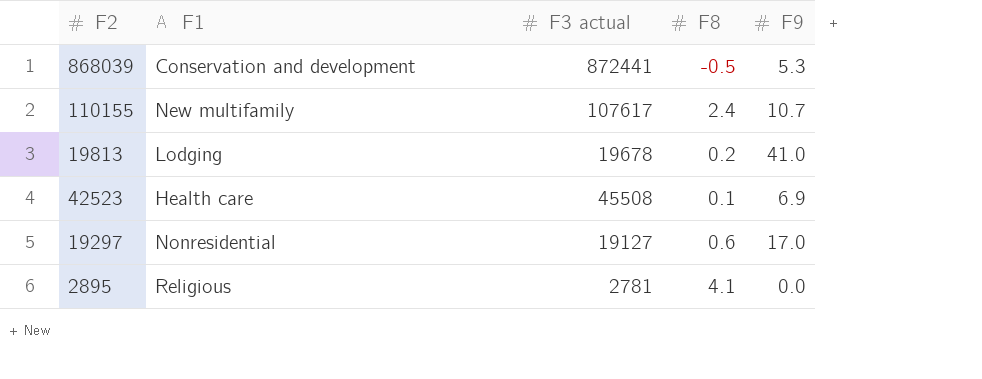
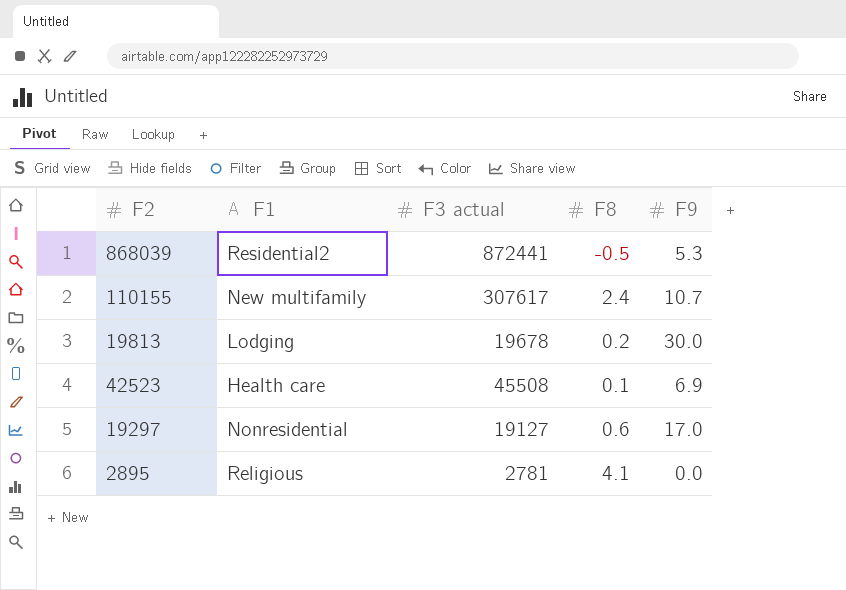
868039 | F1: Conservation and development -> Residential2
110155 | F3 actual: 107617 -> 307617
19813 | F9: 41.0 -> 30.0

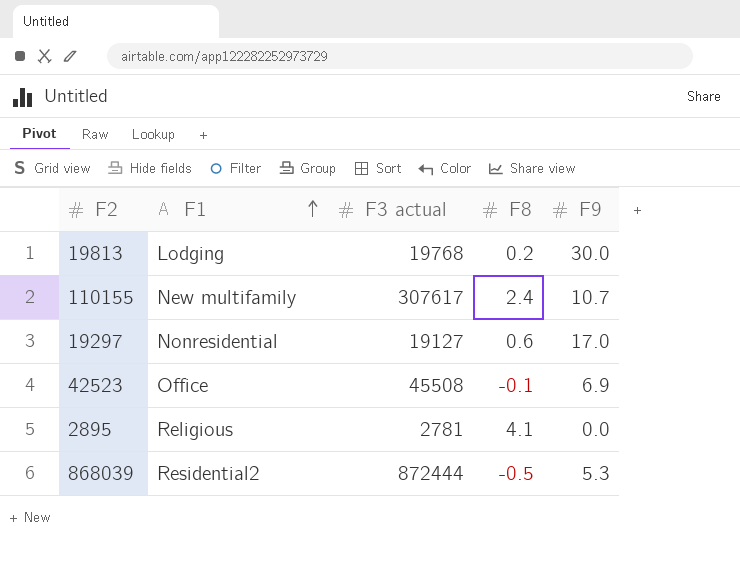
row order: none -> F1 ascending
19813 | F3 actual: 19678 -> 19768
42523 | F1: Health care -> Office
42523 | F8: 0.1 -> -0.1
868039 | F3 actual: 872441 -> 872444

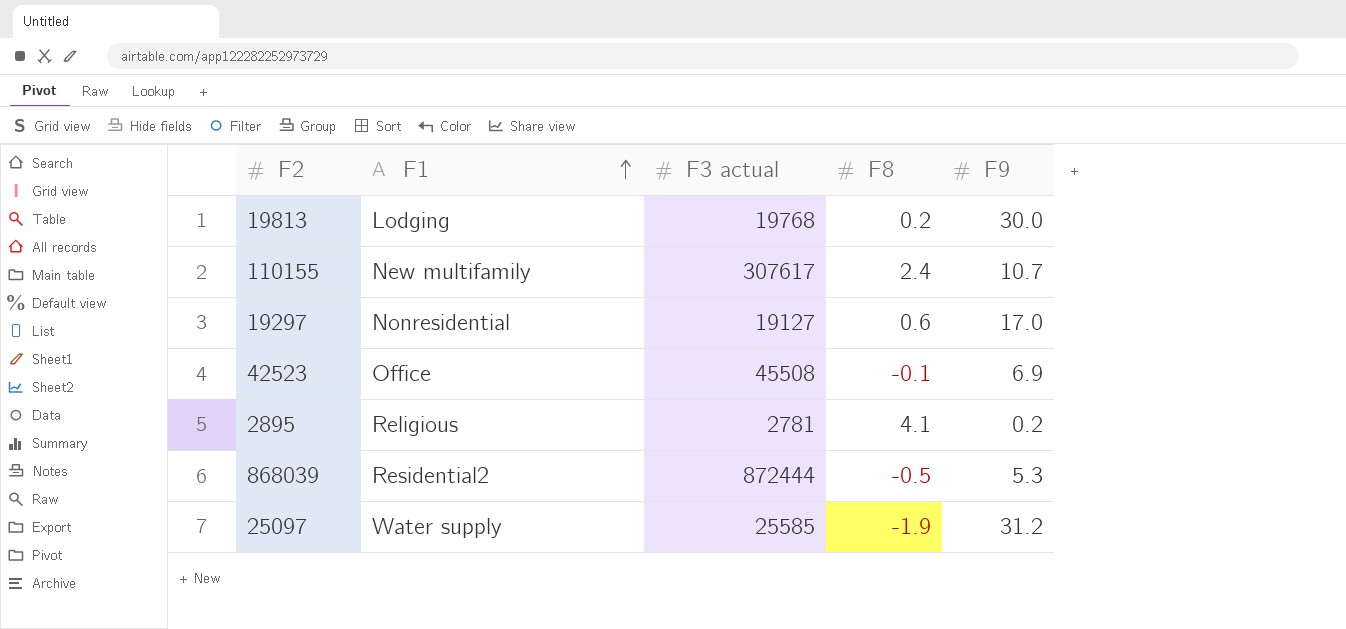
2895 | F9: 0.0 -> 0.2
row 25097: none -> Water supply | 25585 | -1.9 | 31.2

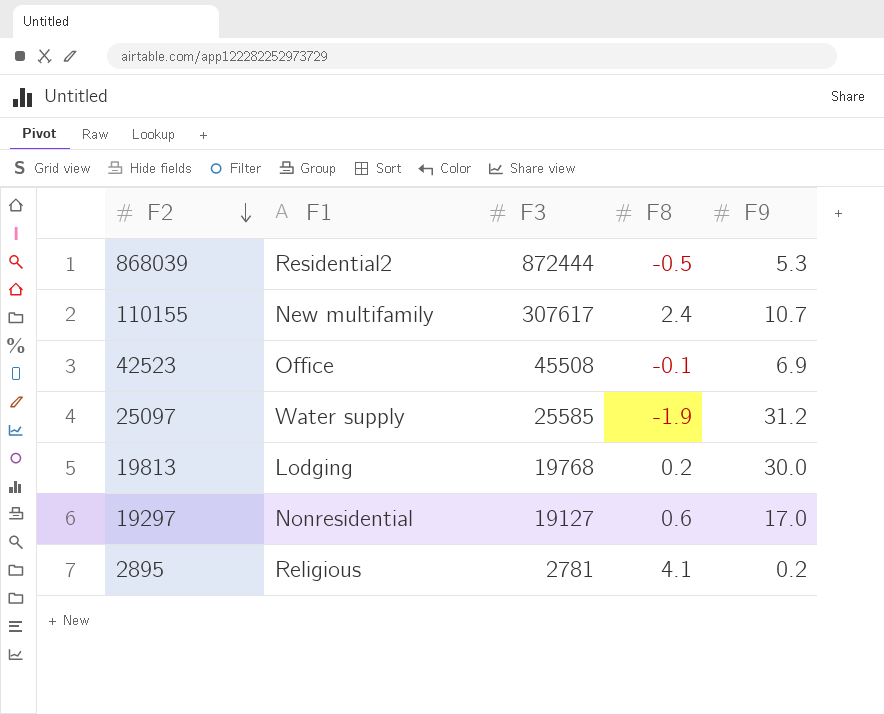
row order: F1 ascending -> F2 descending
column name: F3 actual -> F3

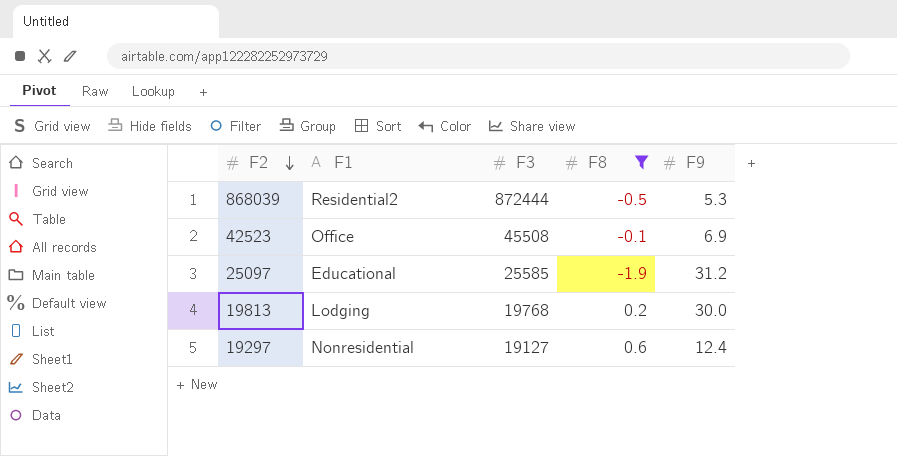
filter: none -> F8 <= 0.6
25097 | F1: Water supply -> Educational
19297 | F9: 17.0 -> 12.4

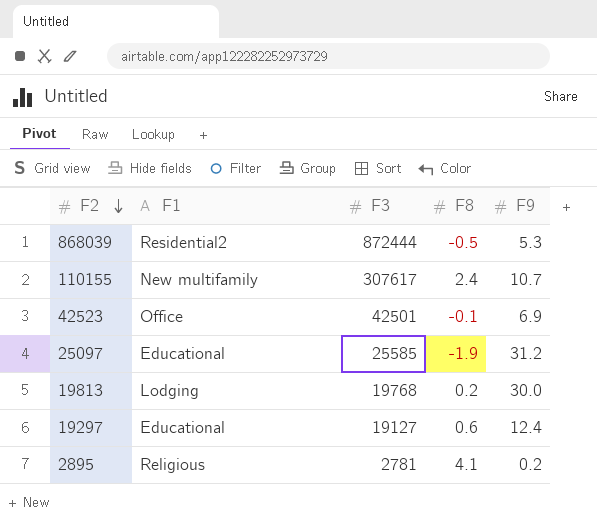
filter: F8 <= 0.6 -> none
42523 | F3: 45508 -> 42501
19297 | F1: Nonresidential -> Educational

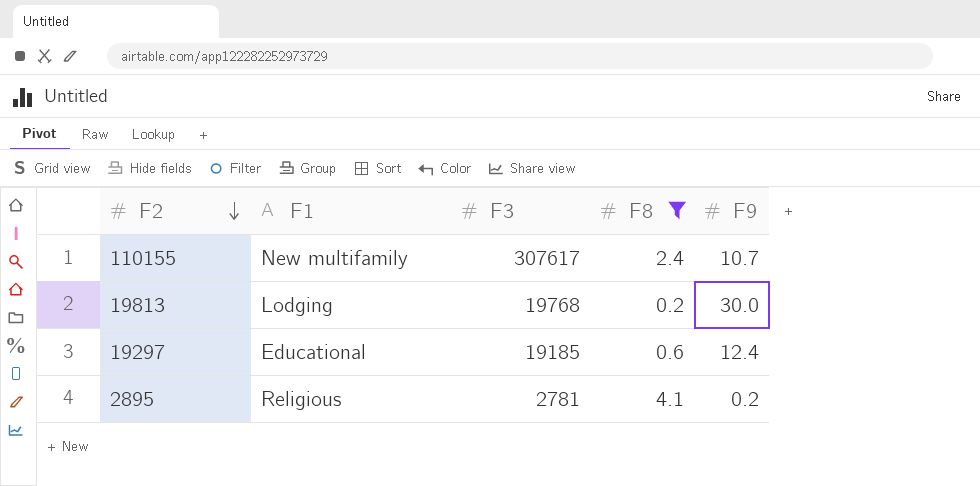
filter: none -> F8 >= 0.2
19297 | F3: 19127 -> 19185

